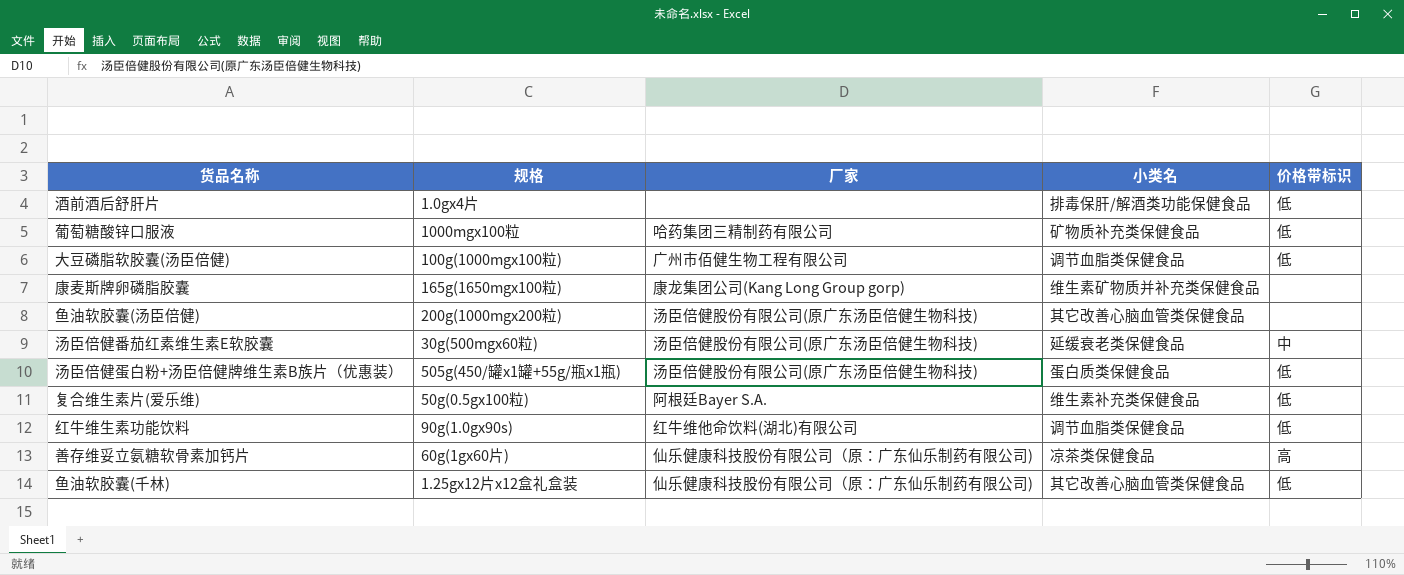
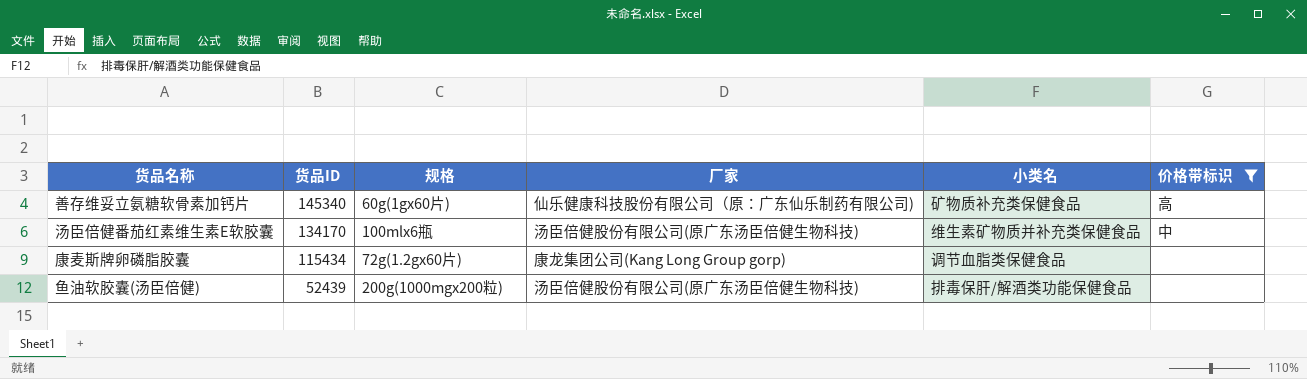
filter: none -> 价格带标识 != 低
row order: none -> 货品ID descending
column 货品ID | position: none -> 2
善存维妥立氨糖软骨素加钙片 | 小类名: 凉茶类保健食品 -> 矿物质补充类保健食品
汤臣倍健番茄红素维生素E软胶囊 | 规格: 30g(500mgx60粒) -> 100mlx6瓶
汤臣倍健番茄红素维生素E软胶囊 | 小类名: 延缓衰老类保健食品 -> 维生素矿物质并补充类保健食品
康麦斯牌卵磷脂胶囊 | 规格: 165g(1650mgx100粒) -> 72g(1.2gx60片)
康麦斯牌卵磷脂胶囊 | 小类名: 维生素矿物质并补充类保健食品 -> 调节血脂类保健食品
鱼油软胶囊(汤臣倍健) | 小类名: 其它改善心脑血管类保健食品 -> 排毒保肝/解酒类功能保健食品

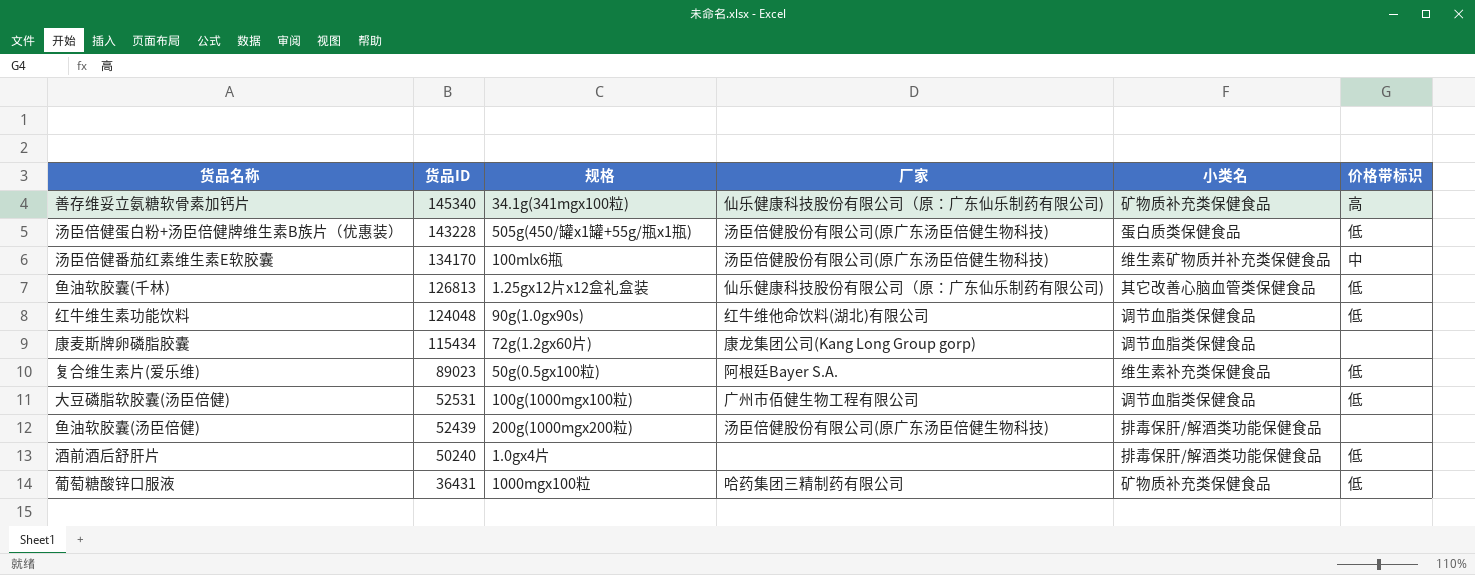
filter: 价格带标识 != 低 -> none
善存维妥立氨糖软骨素加钙片 | 规格: 60g(1gx60片) -> 34.1g(341mgx100粒)

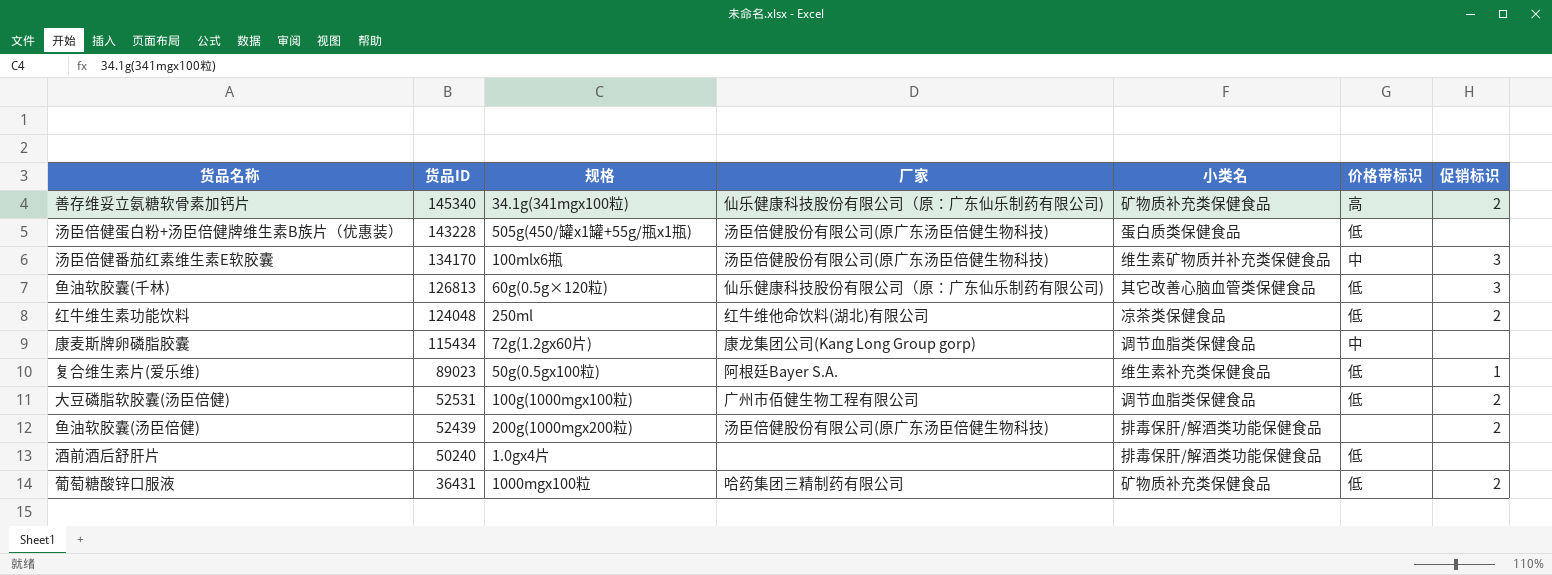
column 促销标识 | position: none -> 7
鱼油软胶囊(千林) | 规格: 1.25gx12片x12盒礼盒装 -> 60g(0.5g×120粒)
红牛维生素功能饮料 | 规格: 90g(1.0gx90s) -> 250ml
红牛维生素功能饮料 | 小类名: 调节血脂类保健食品 -> 凉茶类保健食品
康麦斯牌卵磷脂胶囊 | 价格带标识: none -> 中

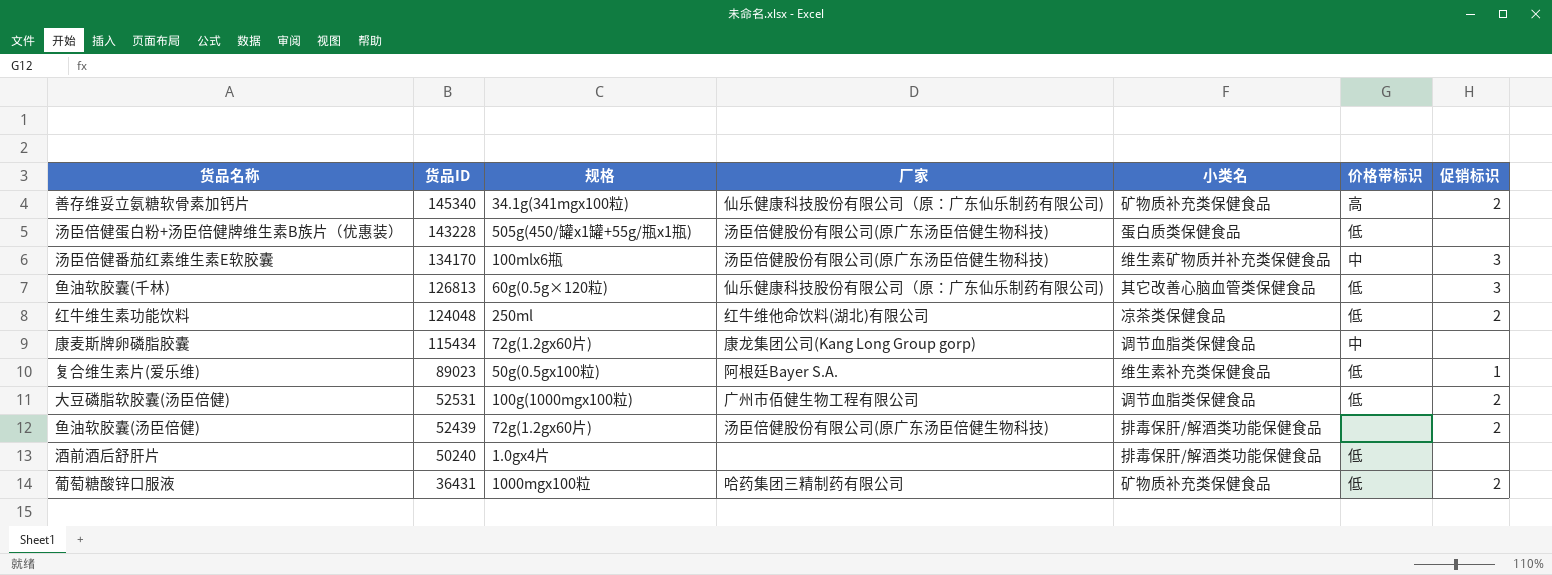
鱼油软胶囊(汤臣倍健) | 规格: 200g(1000mgx200粒) -> 72g(1.2gx60片)

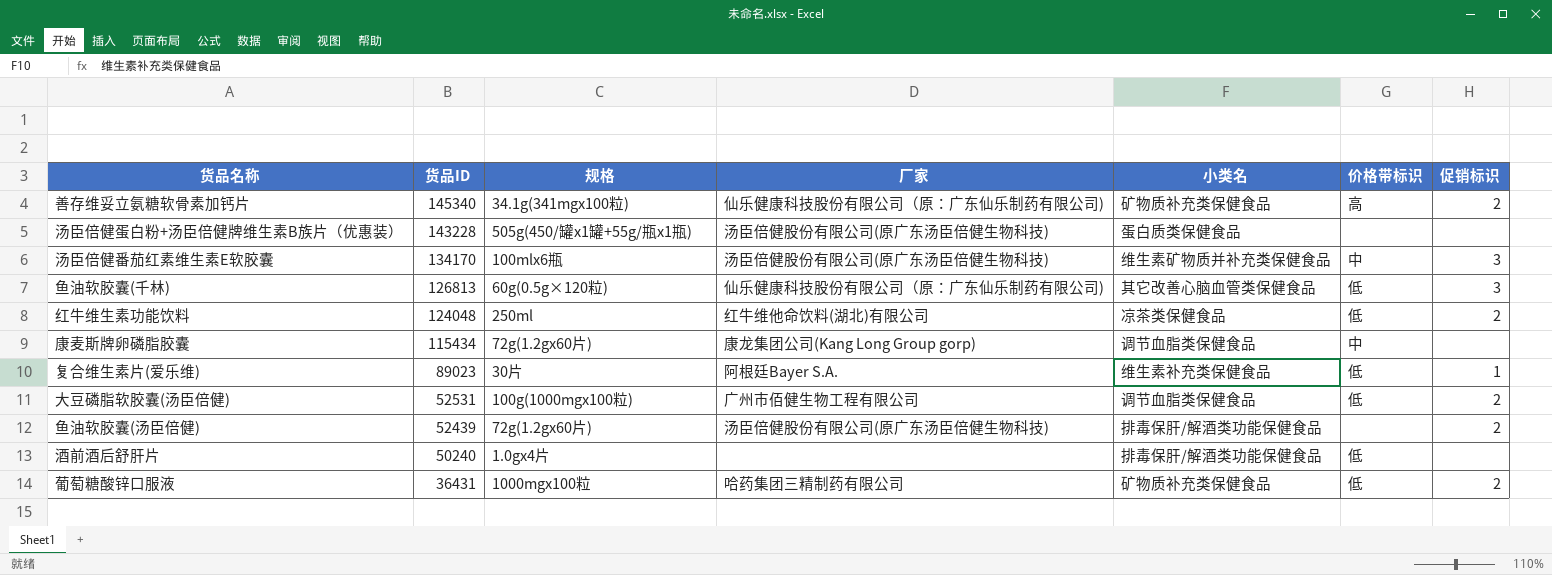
汤臣倍健蛋白粉+汤臣倍健牌维生素B族片（优惠装） | 价格带标识: 低 -> none
复合维生素片(爱乐维) | 规格: 50g(0.5gx100粒) -> 30片

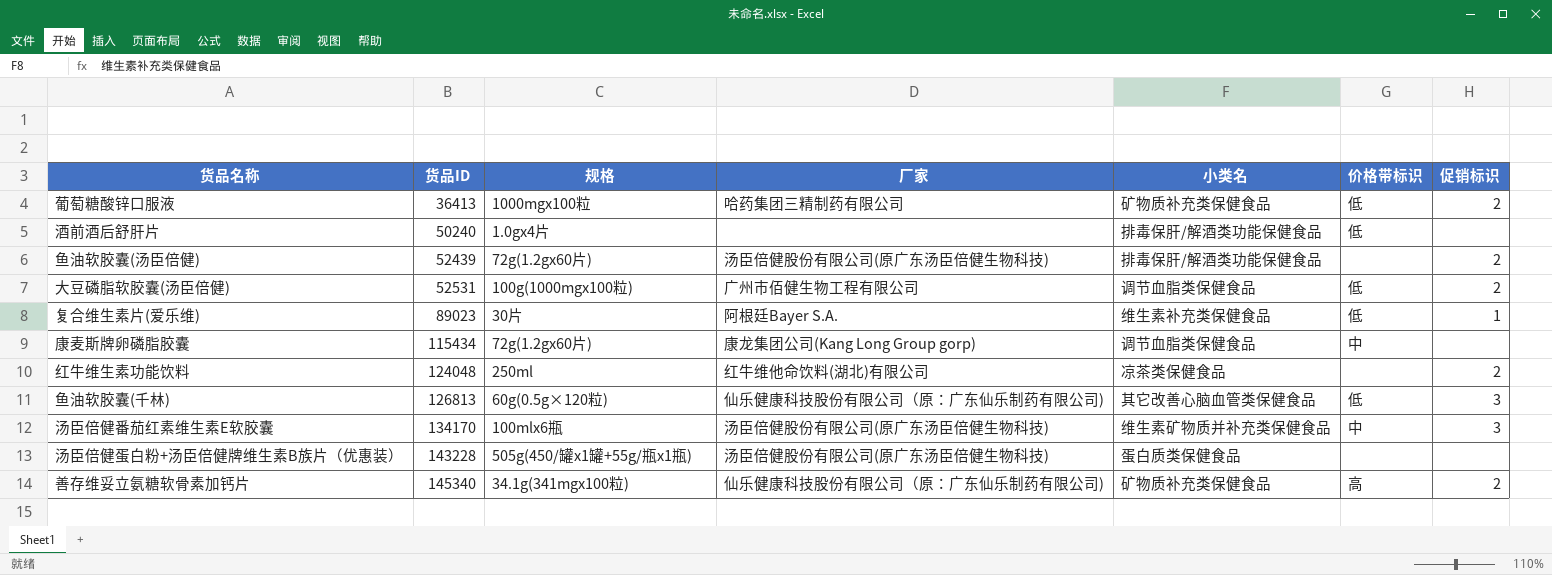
row order: 货品ID descending -> 货品ID ascending
葡萄糖酸锌口服液 | 货品ID: 36431 -> 36413
红牛维生素功能饮料 | 价格带标识: 低 -> none

